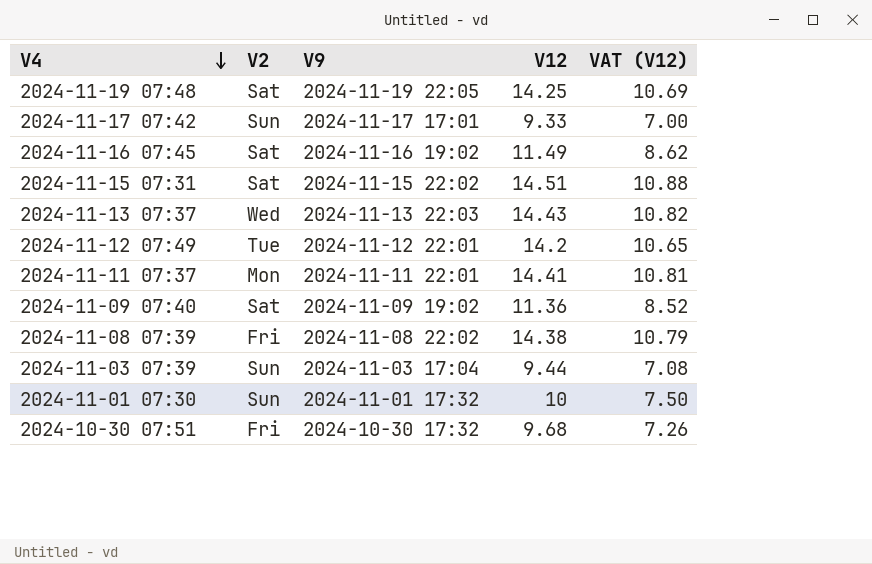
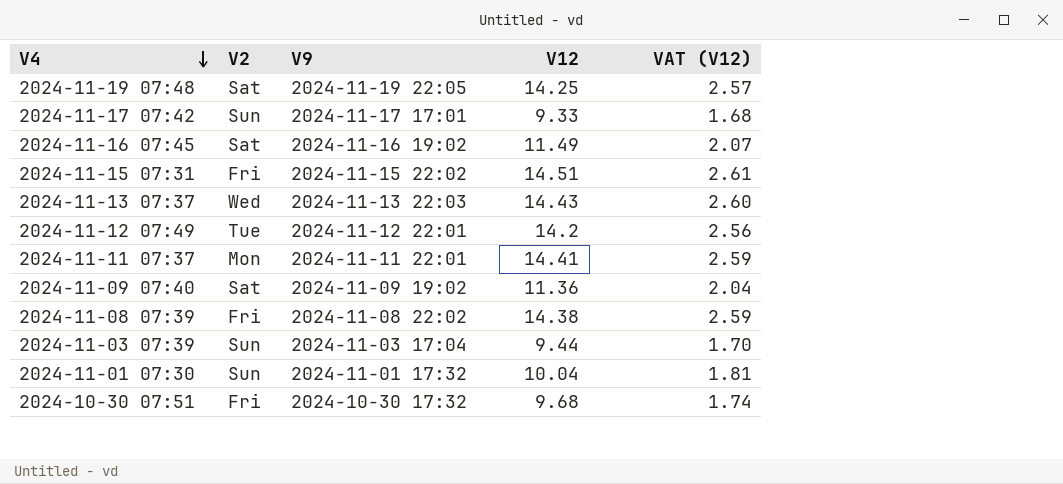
column VAT (V12) | formula: [V12] * 0.75 -> [V12] * 0.18
2024-11-15 07:31 | V2: Sat -> Fri
2024-11-01 07:30 | V12: 10 -> 10.04

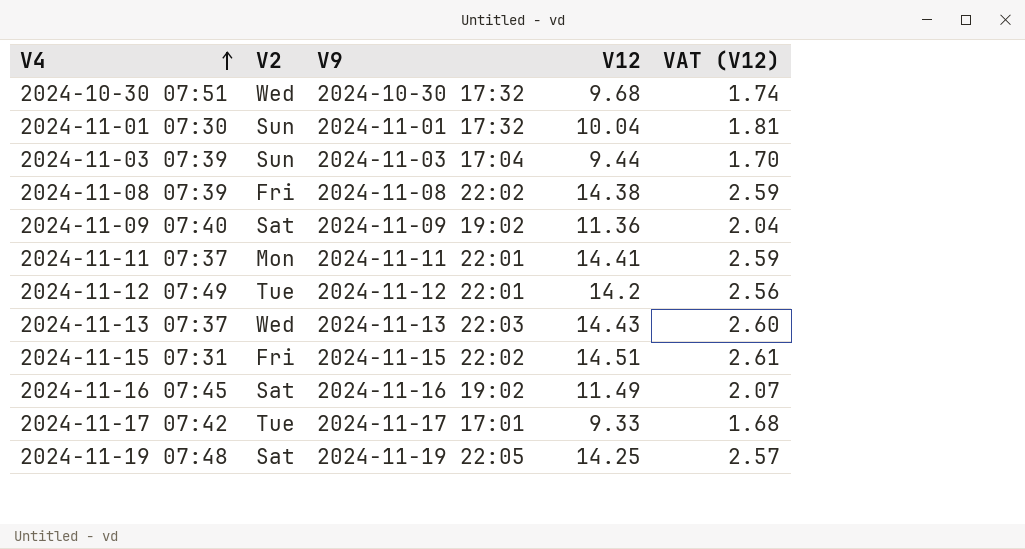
row order: V4 descending -> V4 ascending
2024-10-30 07:51 | V2: Fri -> Wed
2024-11-17 07:42 | V2: Sun -> Tue

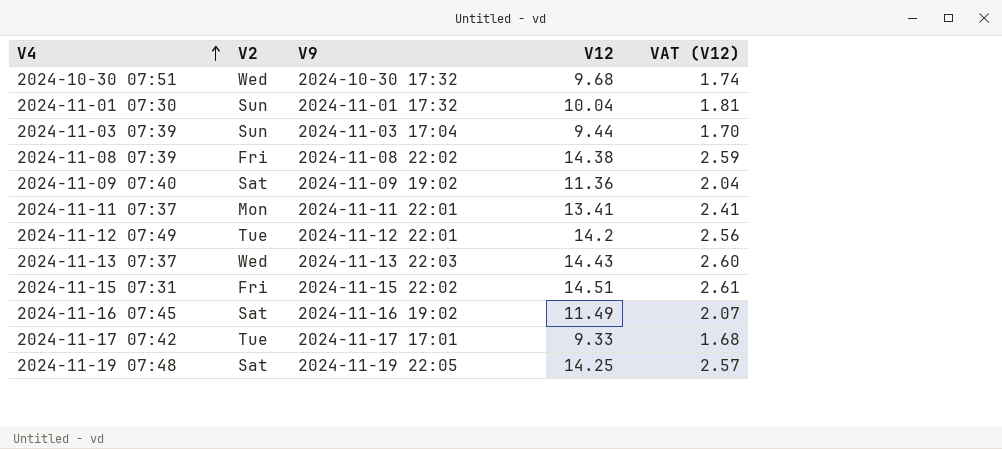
2024-11-11 07:37 | V12: 14.41 -> 13.41
2024-11-11 07:37 | VAT (V12): 2.59 -> 2.41

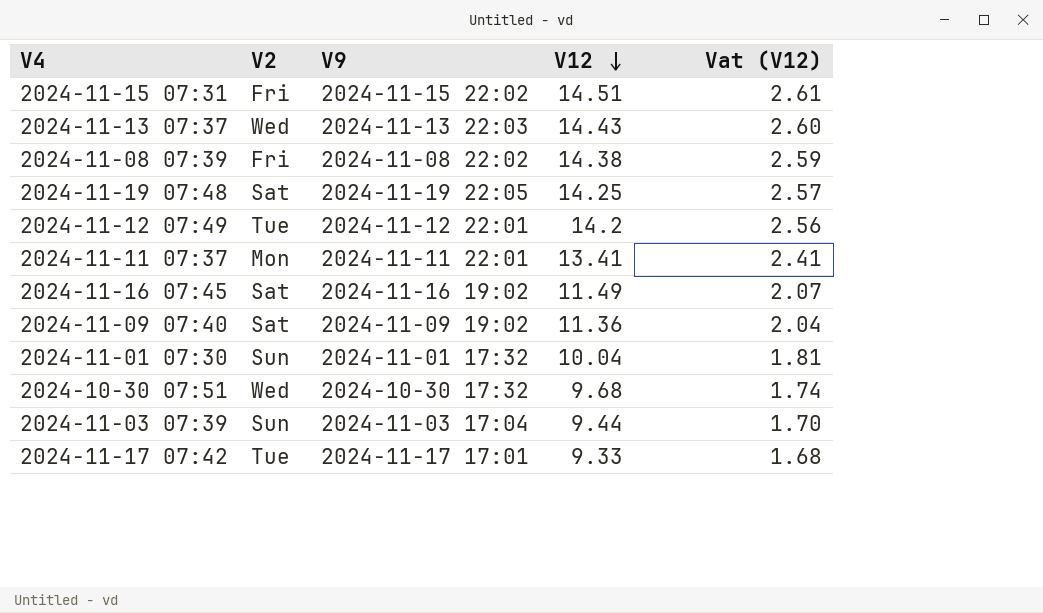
row order: V4 ascending -> V12 descending
column name: VAT (V12) -> Vat (V12)

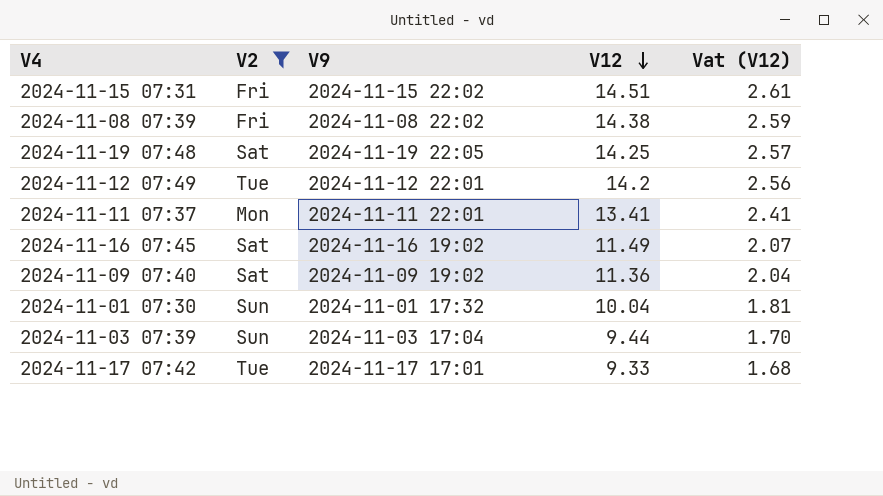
filter: none -> V2 != Wed

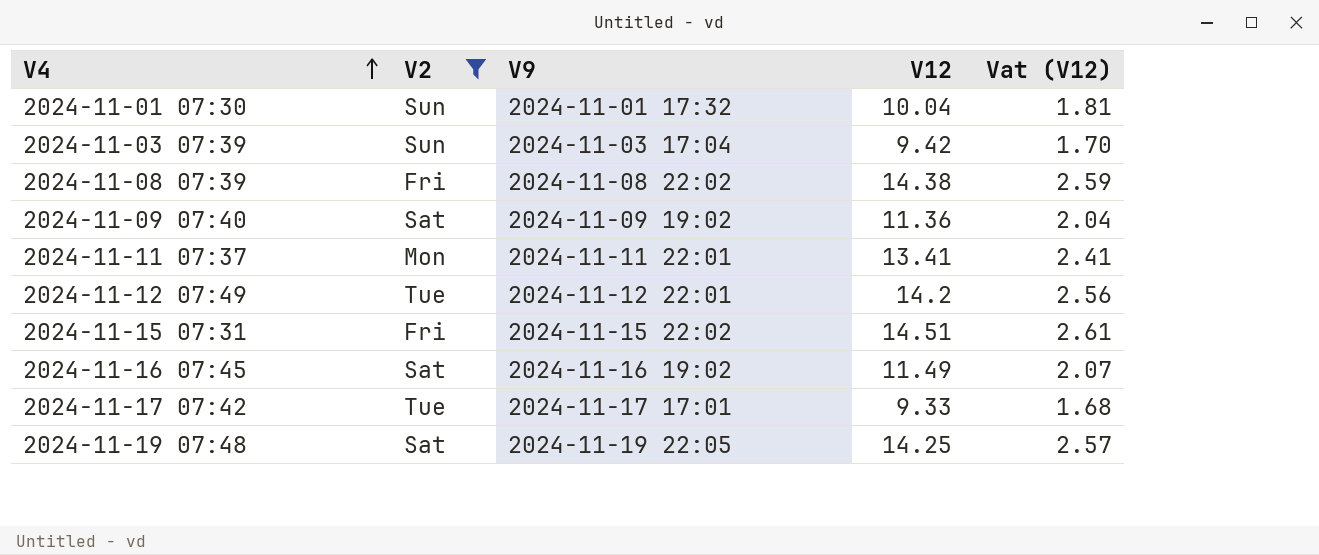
row order: V12 descending -> V4 ascending
2024-11-03 07:39 | V12: 9.44 -> 9.42

